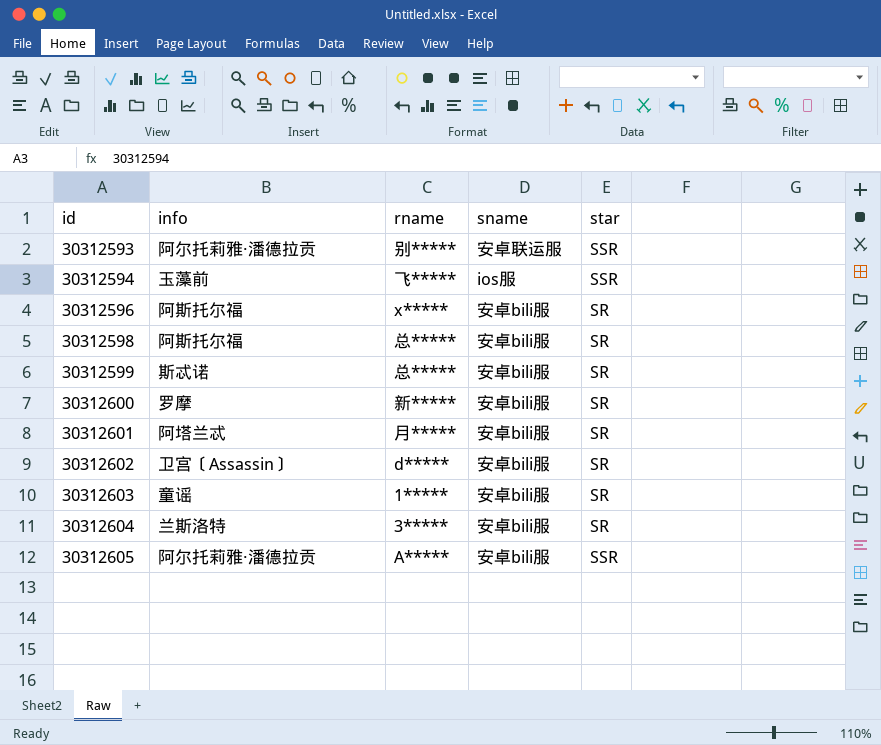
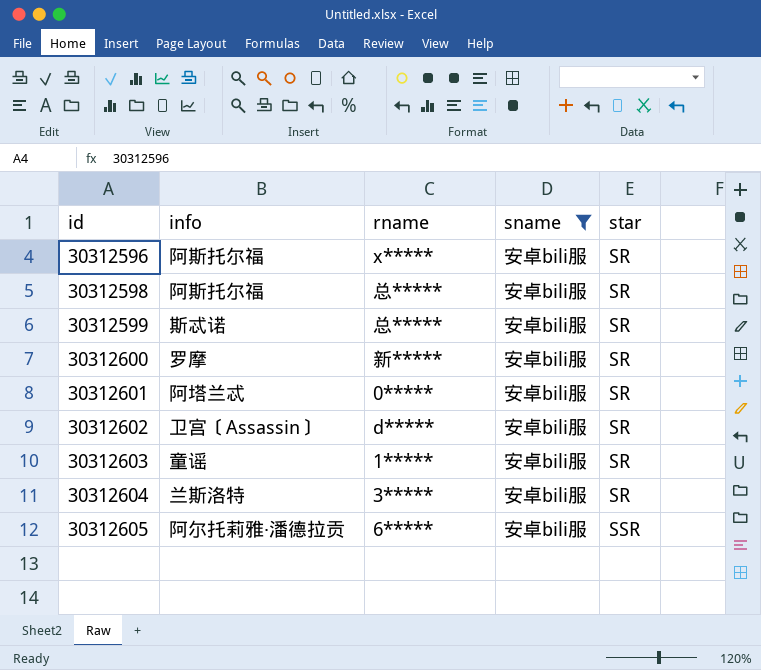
filter: none -> sname = 安卓bili服
30312601 | rname: 月***** -> 0*****
30312605 | rname: A***** -> 6*****

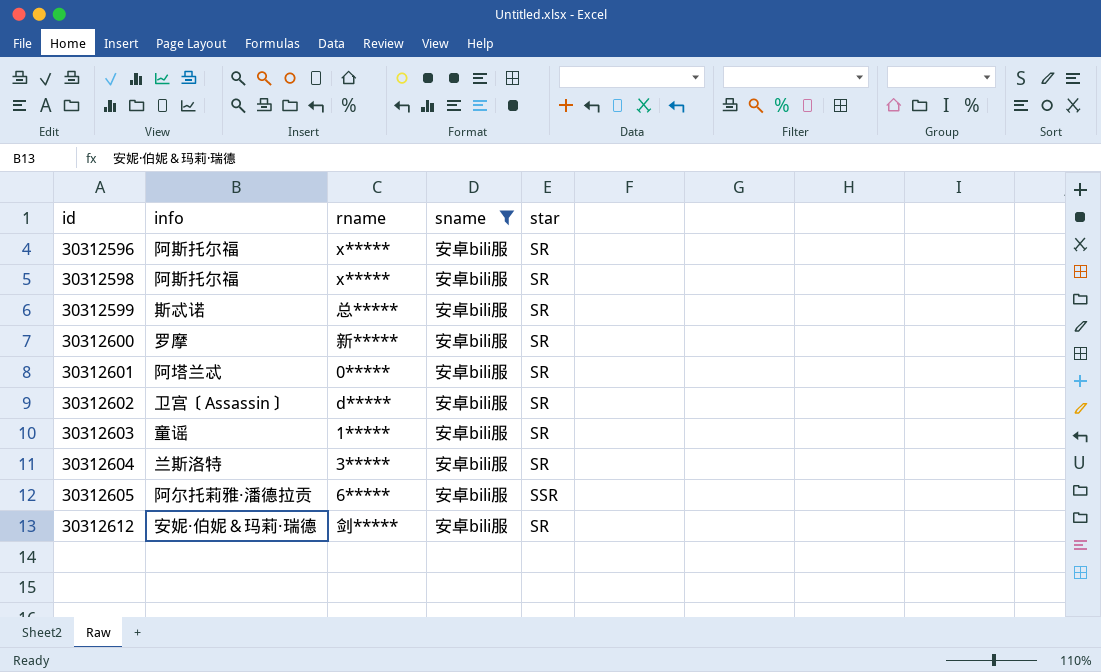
30312598 | rname: 总***** -> x*****
row 30312612: none -> 安妮·伯妮＆玛莉·瑞德 | 剑***** | 安卓bili服 | SR

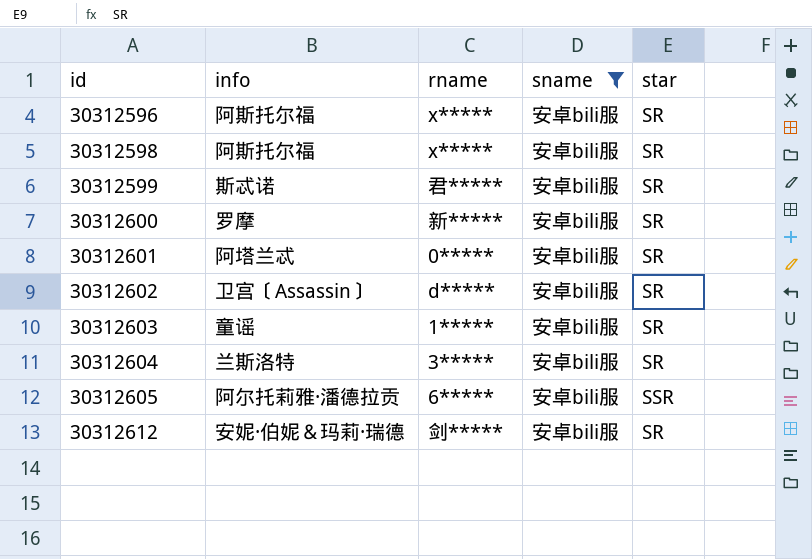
30312599 | rname: 总***** -> 君*****

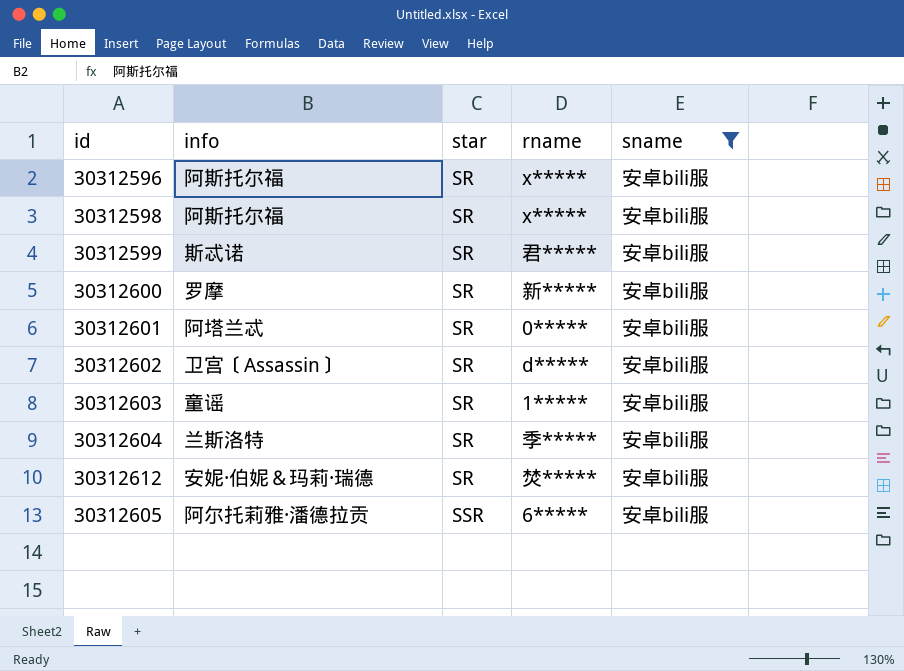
row order: id ascending -> star ascending
column star | position: 5 -> 3
30312604 | rname: 3***** -> 季*****
30312612 | rname: 剑***** -> 焚*****

